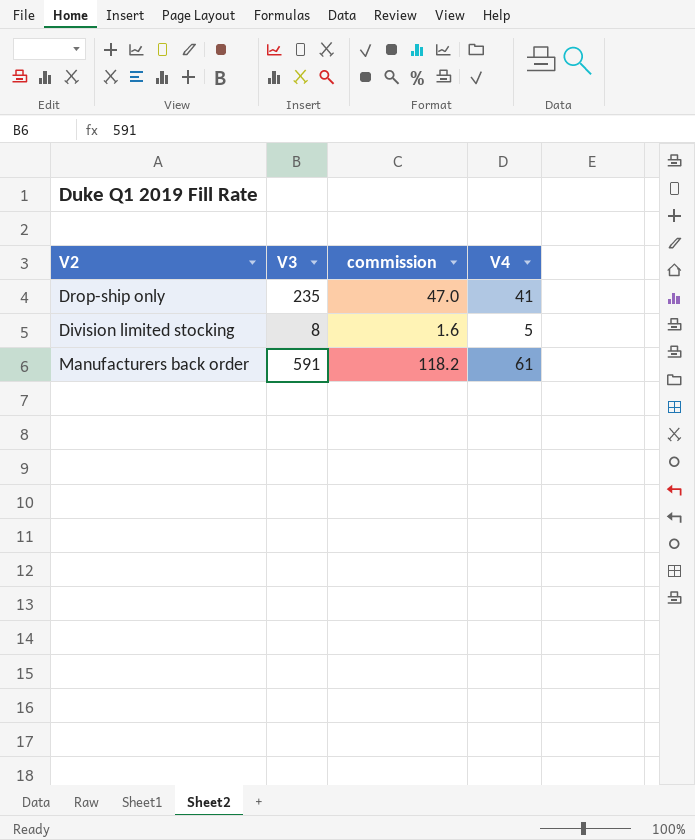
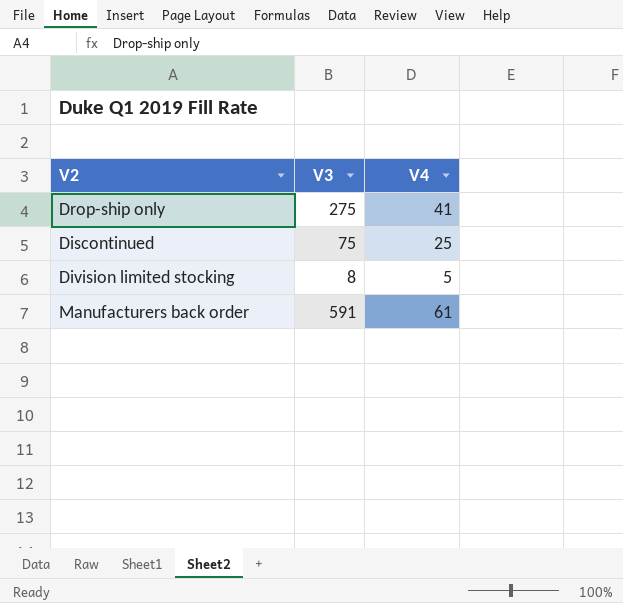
column commission | formula: [V3] * 0.2 -> none
Drop-ship only | V3: 235 -> 275
row Discontinued: none -> 75 | 25

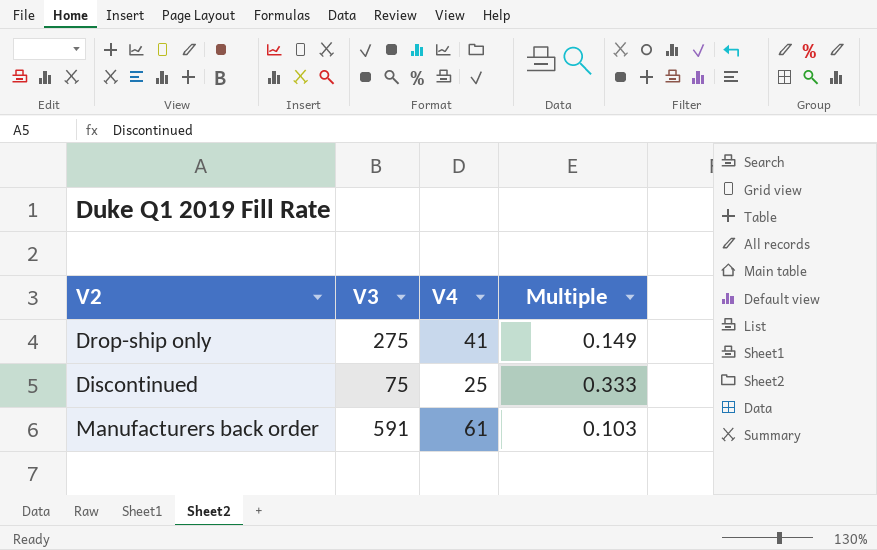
column Multiple | formula: none -> [V4] / [V3]
row Division limited stocking: 8 | 5 -> none

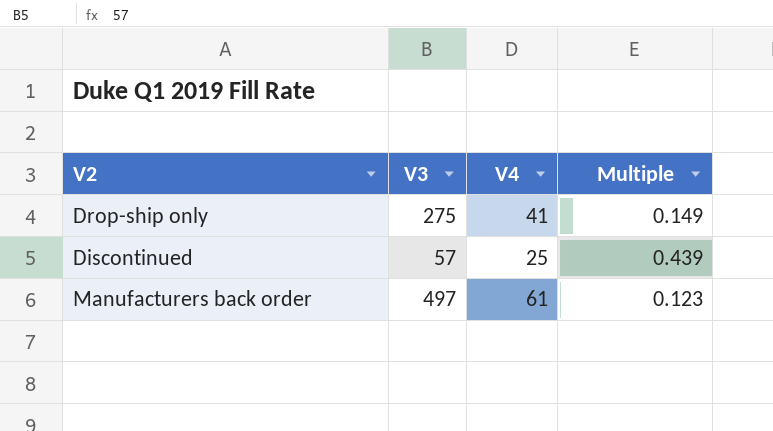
Discontinued | V3: 75 -> 57
Discontinued | Multiple: 0.333 -> 0.439
Manufacturers back order | V3: 591 -> 497
Manufacturers back order | Multiple: 0.103 -> 0.123

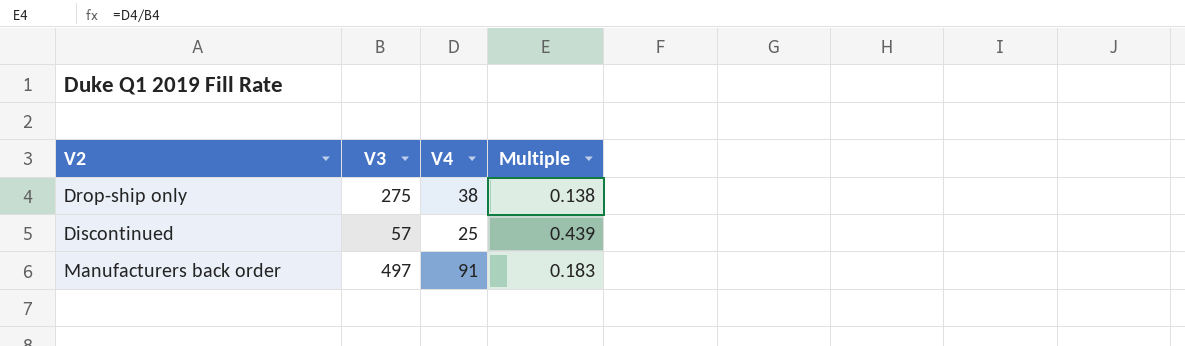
Drop-ship only | V4: 41 -> 38
Drop-ship only | Multiple: 0.149 -> 0.138
Manufacturers back order | V4: 61 -> 91
Manufacturers back order | Multiple: 0.123 -> 0.183

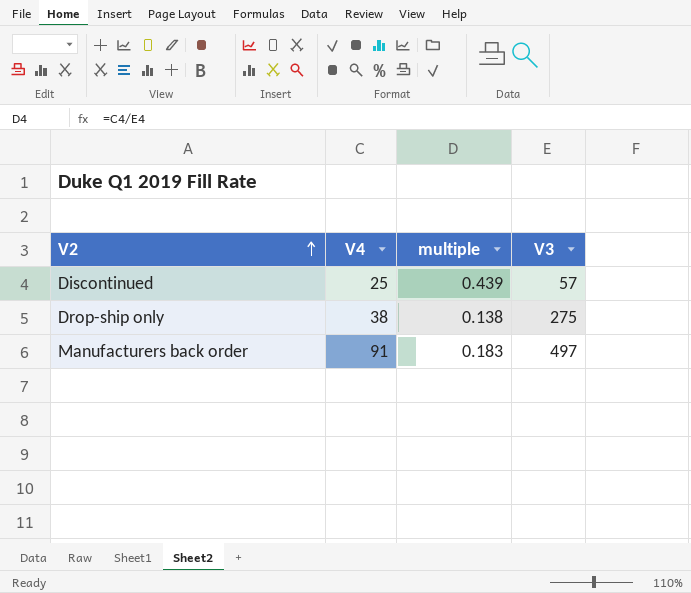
row order: none -> V2 ascending
column name: Multiple -> multiple
column V3 | position: 2 -> 4

